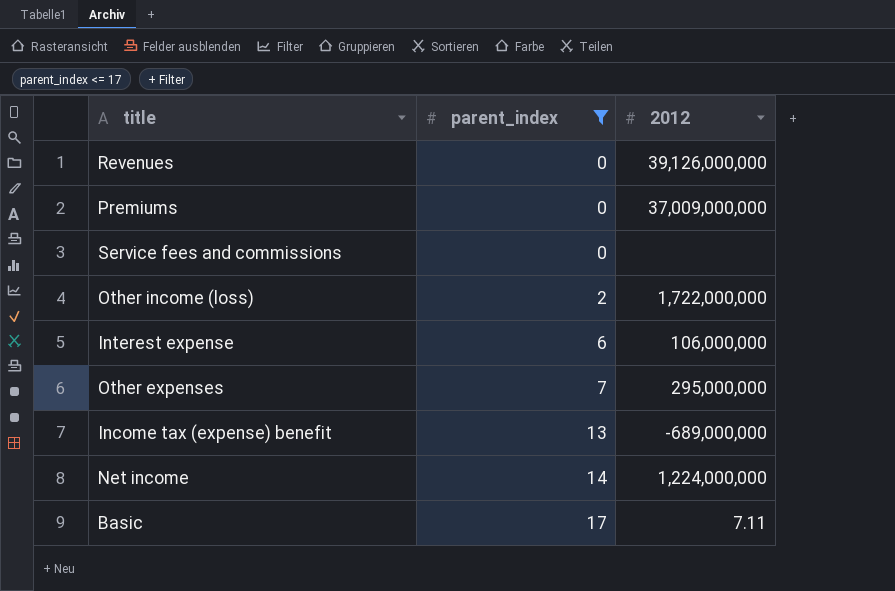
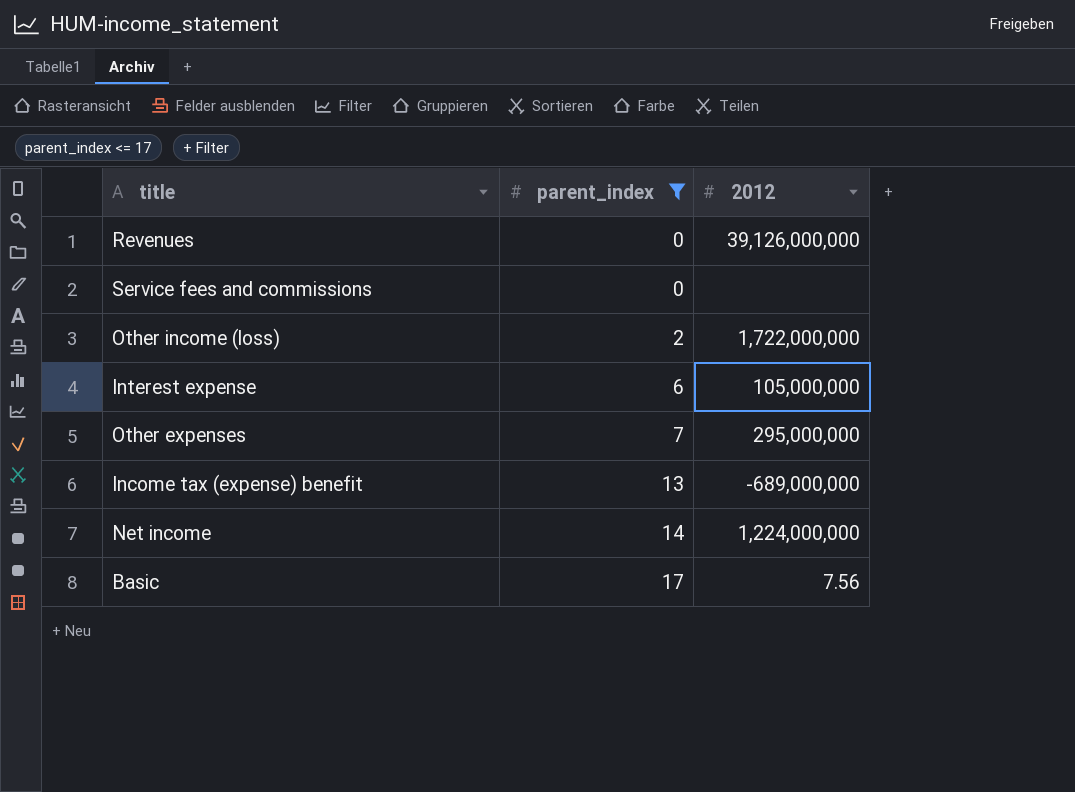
row Premiums: 0 | 37,009,000,000 -> none
Interest expense | 2012: 106,000,000 -> 105,000,000
Basic | 2012: 7.11 -> 7.56

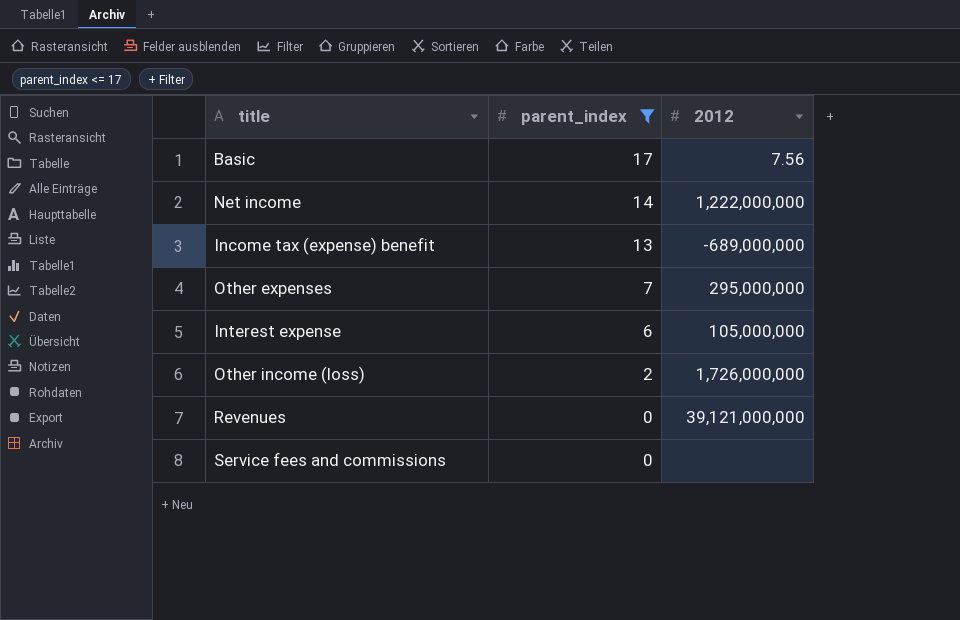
row order: parent_index ascending -> parent_index descending
Net income | 2012: 1,224,000,000 -> 1,222,000,000
Other income (loss) | 2012: 1,722,000,000 -> 1,726,000,000
Revenues | 2012: 39,126,000,000 -> 39,121,000,000

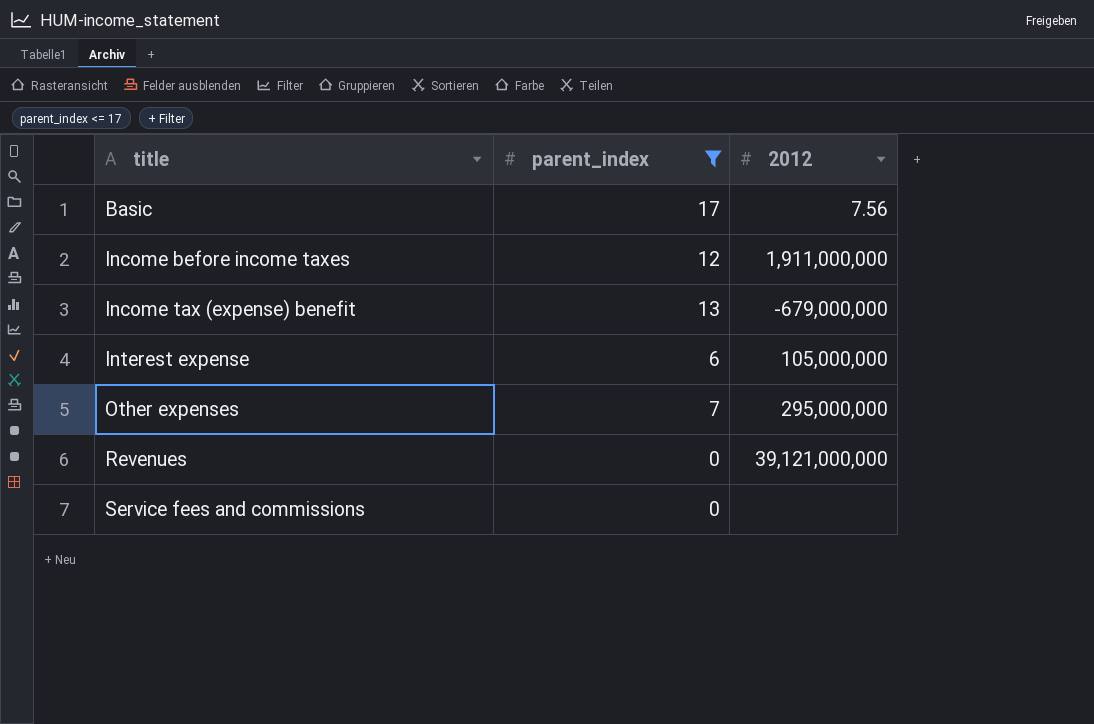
row order: parent_index descending -> title ascending
row Net income: 14 | 1,222,000,000 -> none
row Other income (loss): 2 | 1,726,000,000 -> none
row Income before income taxes: none -> 12 | 1,911,000,000
Income tax (expense) benefit | 2012: -689,000,000 -> -679,000,000

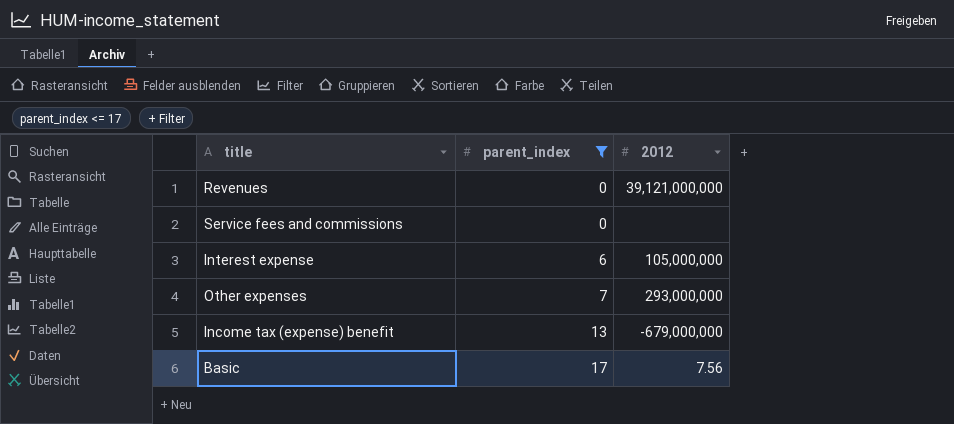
row order: title ascending -> parent_index ascending
row Income before income taxes: 12 | 1,911,000,000 -> none
Other expenses | 2012: 295,000,000 -> 293,000,000

